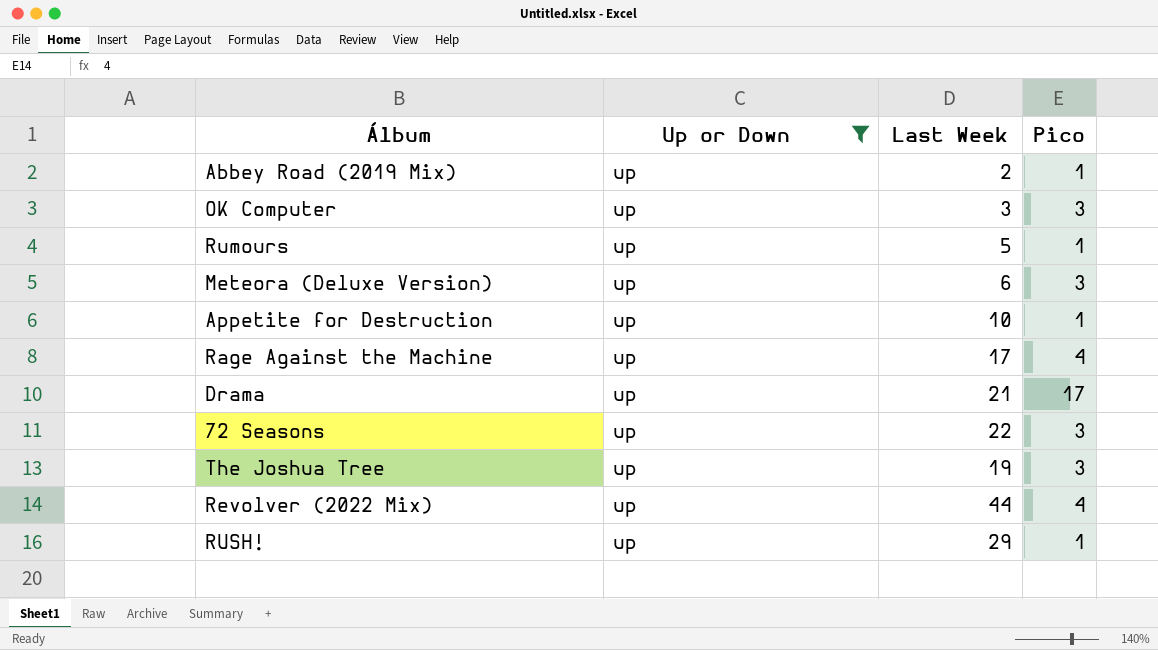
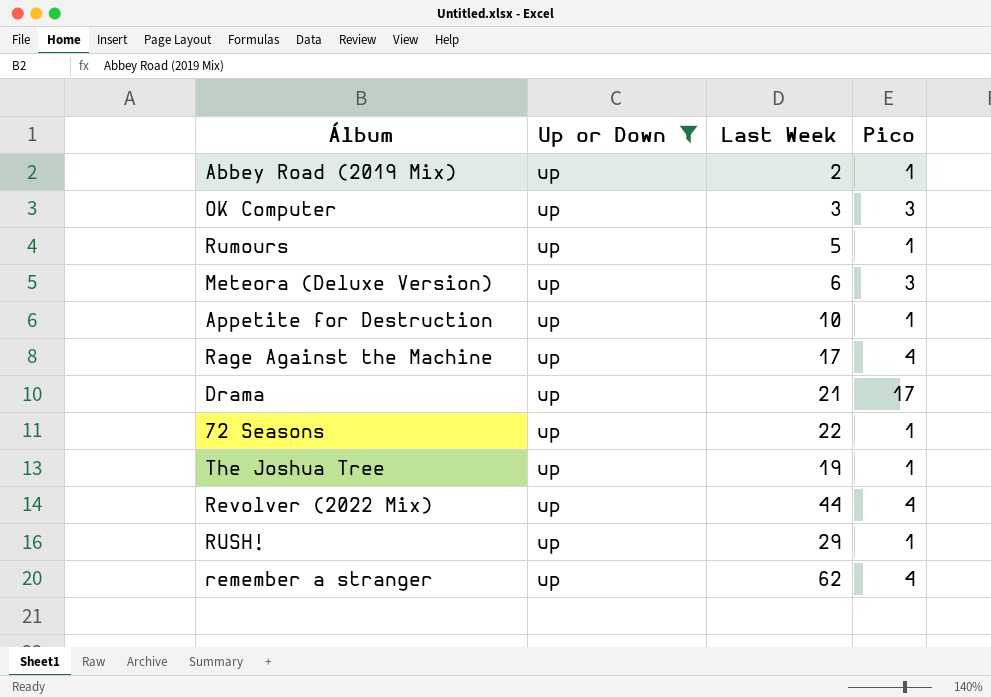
72 Seasons | Pico: 3 -> 1
The Joshua Tree | Pico: 3 -> 1
row remember a stranger: none -> up | 62 | 4

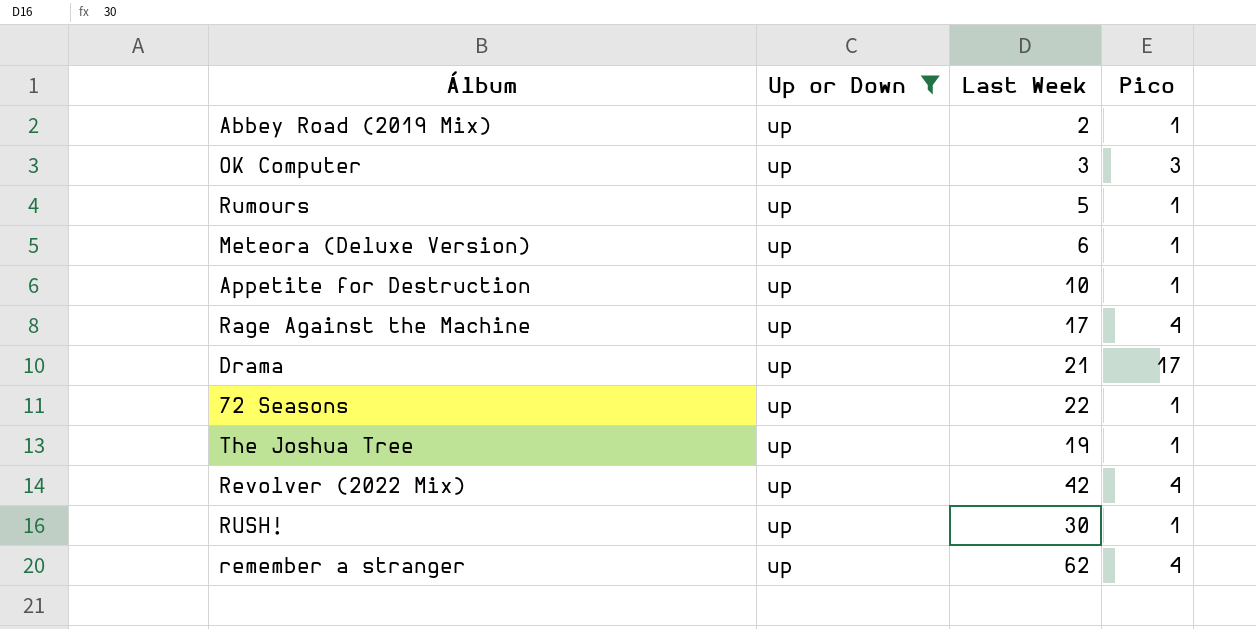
Meteora (Deluxe Version) | Pico: 3 -> 1
Revolver (2022 Mix) | Last Week: 44 -> 42
RUSH! | Last Week: 29 -> 30

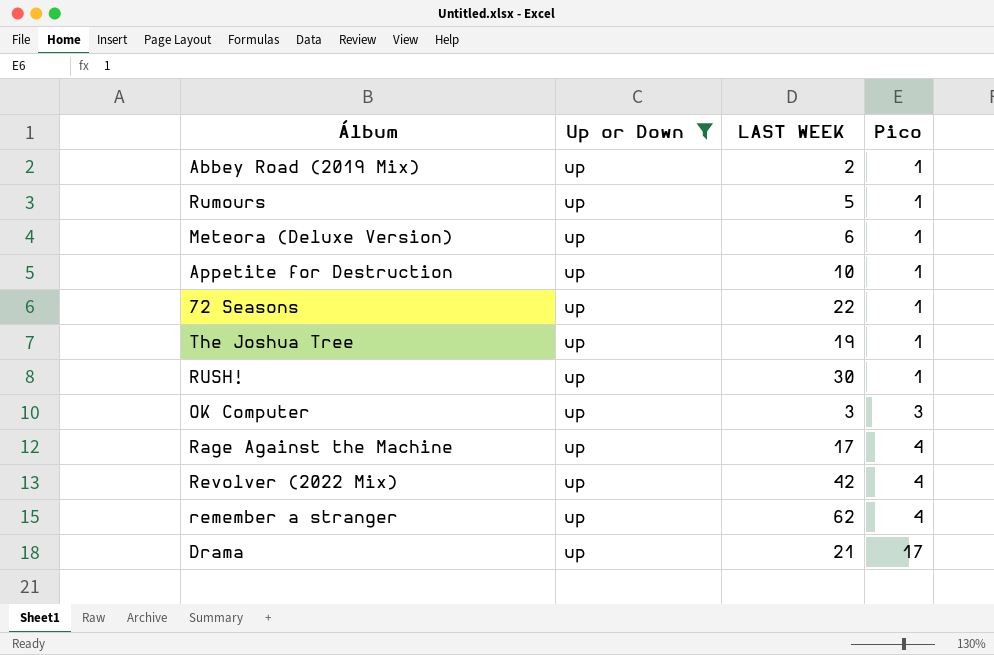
row order: none -> Pico ascending
column name: Last Week -> LAST WEEK

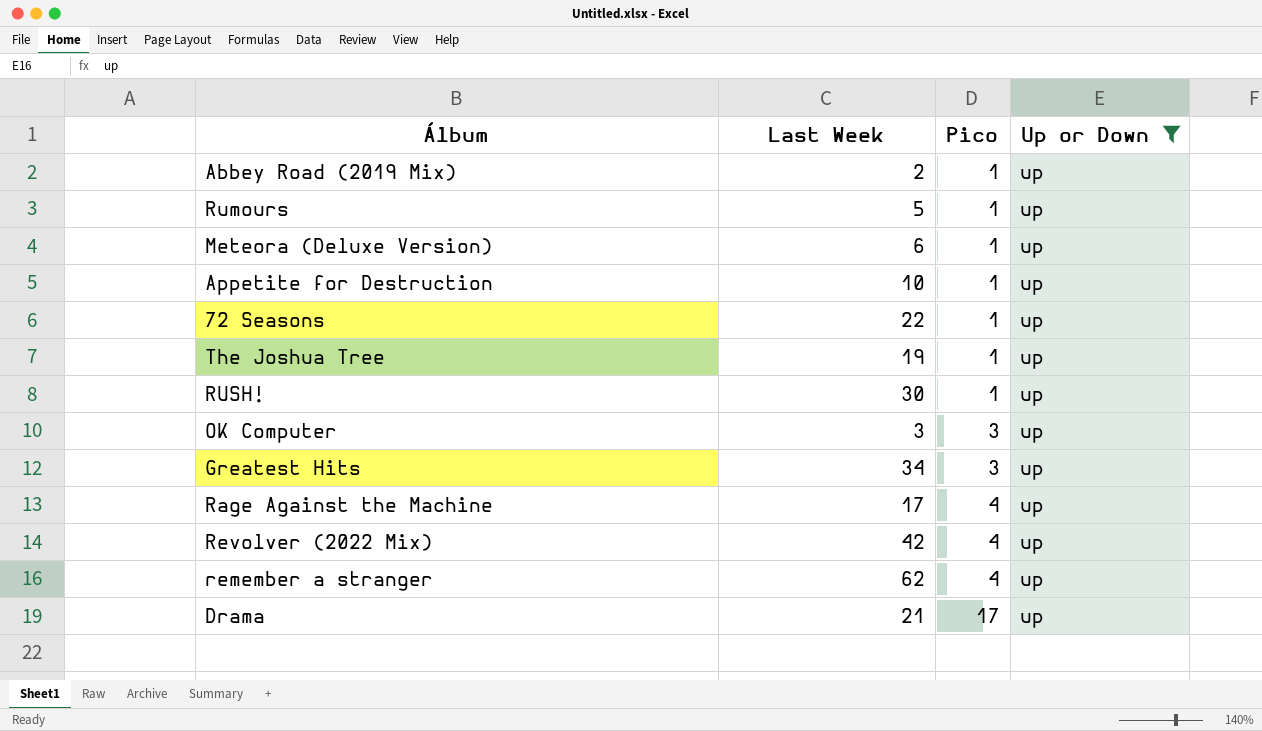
column name: LAST WEEK -> Last Week
column Up or Down | position: 2 -> 4
row Greatest Hits: none -> 34 | 3 | up

